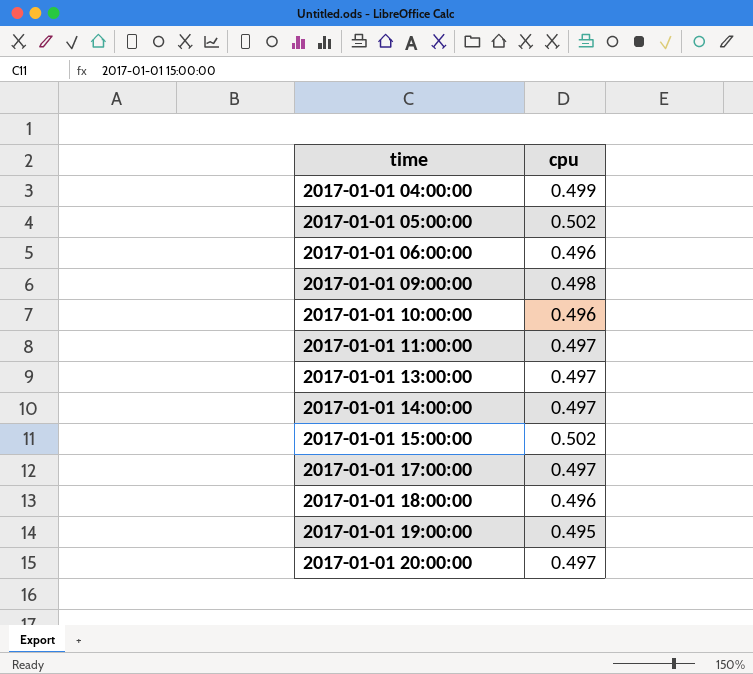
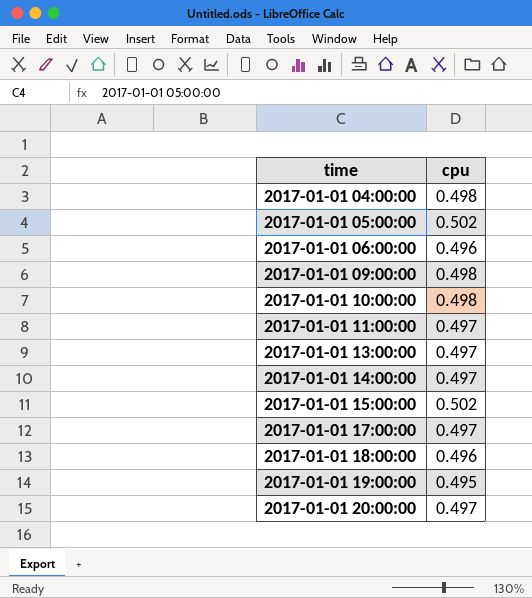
2017-01-01 04:00:00 | cpu: 0.499 -> 0.498
2017-01-01 10:00:00 | cpu: 0.496 -> 0.498

